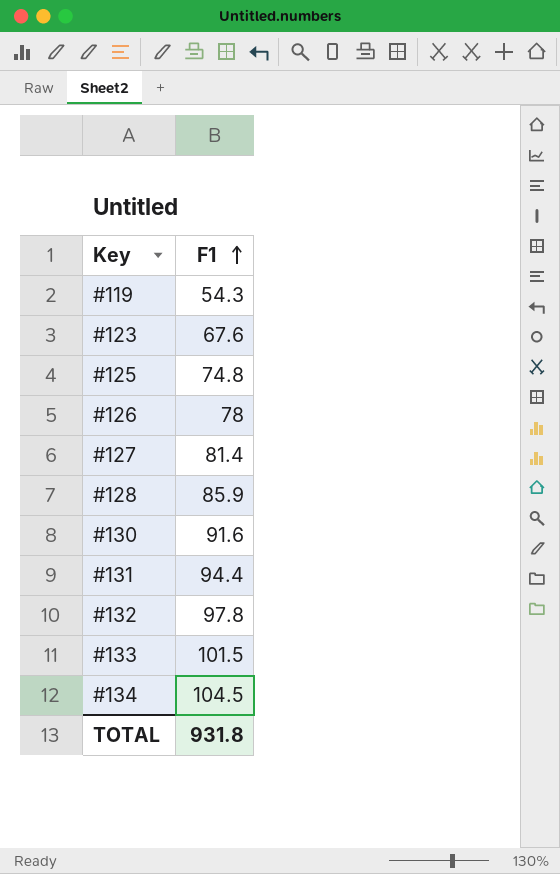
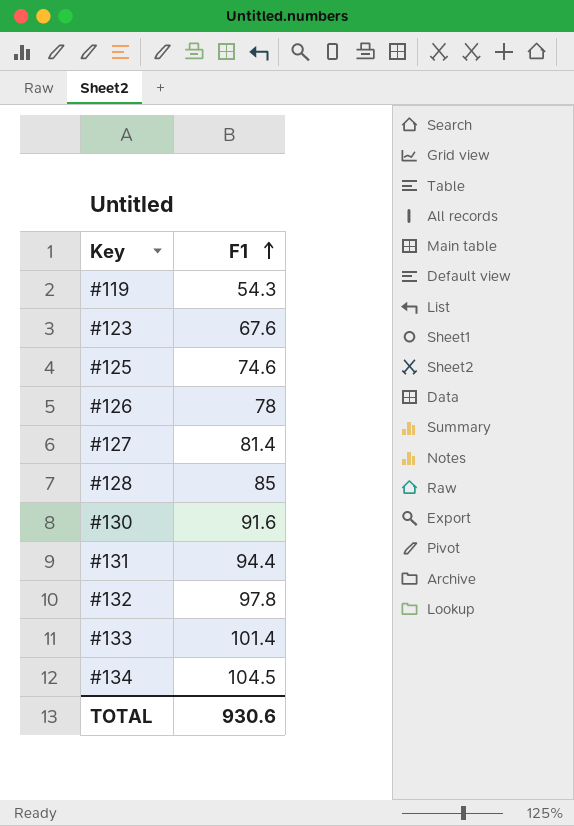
#125 | F1: 74.8 -> 74.6
#128 | F1: 85.9 -> 85
#133 | F1: 101.5 -> 101.4
TOTAL | F1: 931.8 -> 930.6

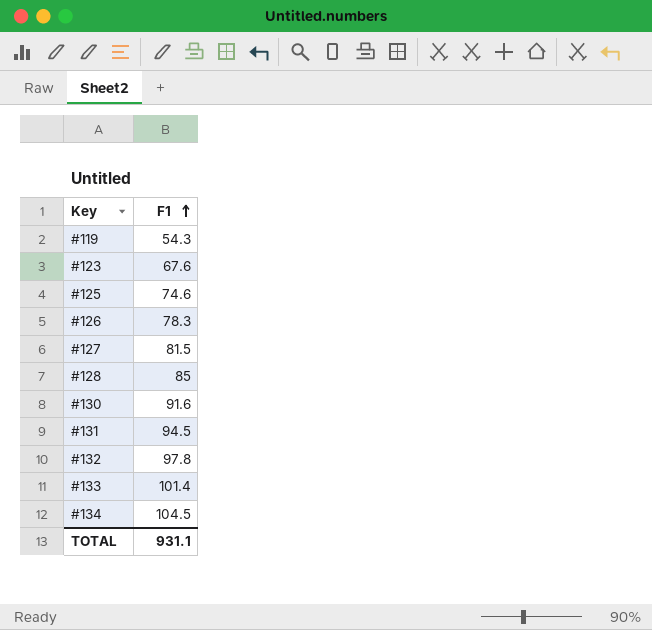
#126 | F1: 78 -> 78.3
#127 | F1: 81.4 -> 81.5
#131 | F1: 94.4 -> 94.5
TOTAL | F1: 930.6 -> 931.1

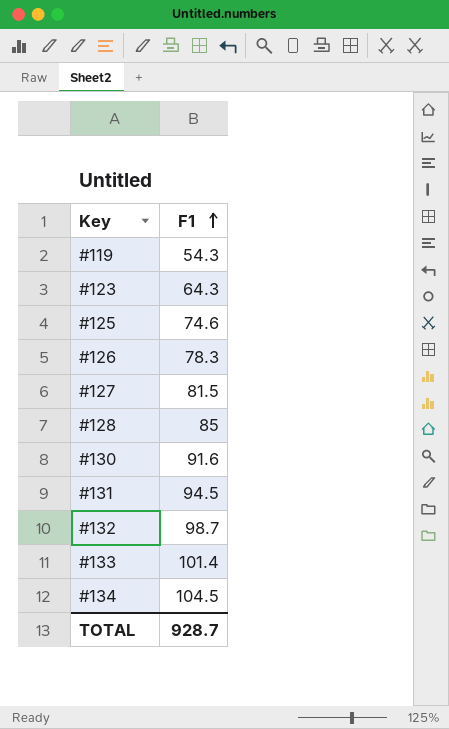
#123 | F1: 67.6 -> 64.3
#132 | F1: 97.8 -> 98.7
TOTAL | F1: 931.1 -> 928.7

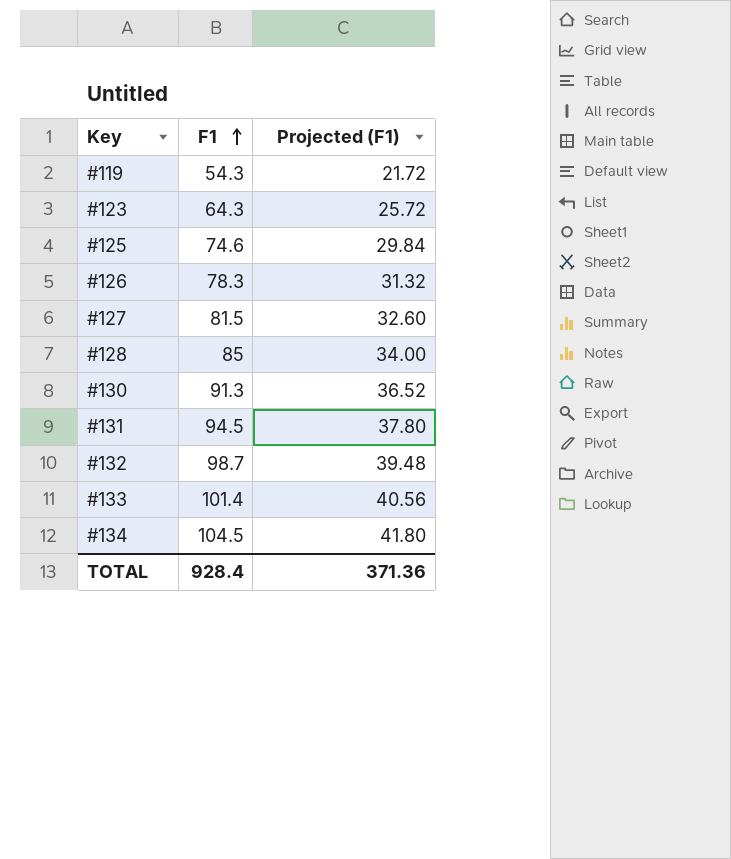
column Projected (F1) | formula: none -> [F1] * 0.4
#130 | F1: 91.6 -> 91.3
TOTAL | F1: 928.7 -> 928.4

